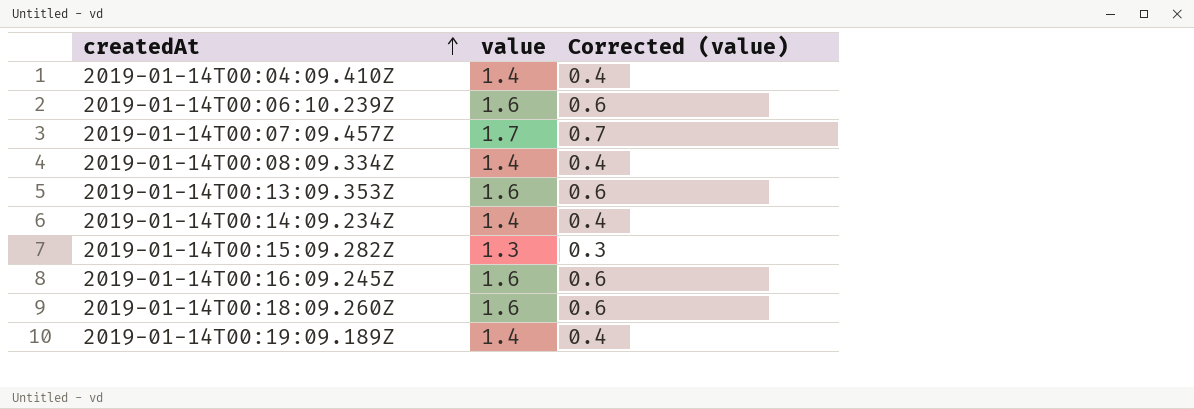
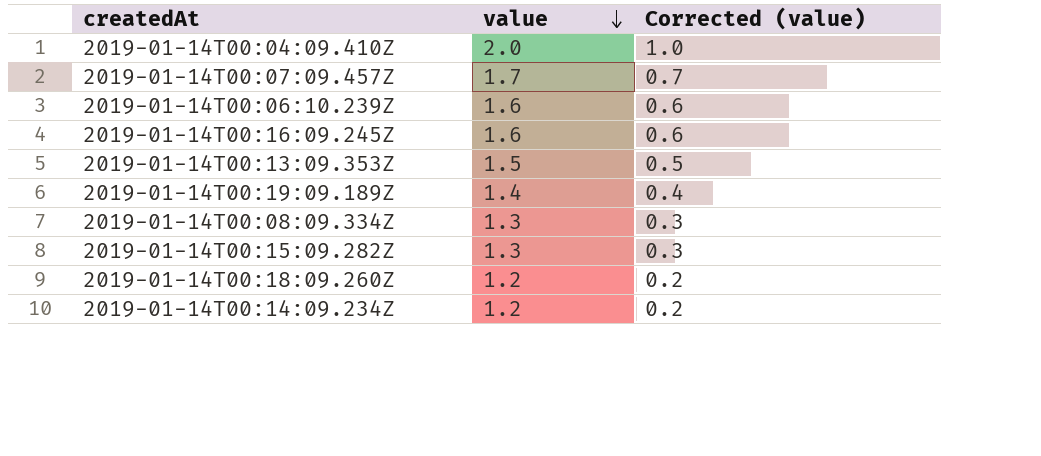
row order: createdAt ascending -> value descending
2019-01-14T00:04:09.410Z | value: 1.4 -> 2.0
2019-01-14T00:04:09.410Z | Corrected (value): 0.4 -> 1.0
2019-01-14T00:13:09.353Z | value: 1.6 -> 1.5
2019-01-14T00:13:09.353Z | Corrected (value): 0.6 -> 0.5
2019-01-14T00:08:09.334Z | value: 1.4 -> 1.3
2019-01-14T00:08:09.334Z | Corrected (value): 0.4 -> 0.3
2019-01-14T00:18:09.260Z | value: 1.6 -> 1.2
2019-01-14T00:18:09.260Z | Corrected (value): 0.6 -> 0.2
2019-01-14T00:14:09.234Z | value: 1.4 -> 1.2
2019-01-14T00:14:09.234Z | Corrected (value): 0.4 -> 0.2

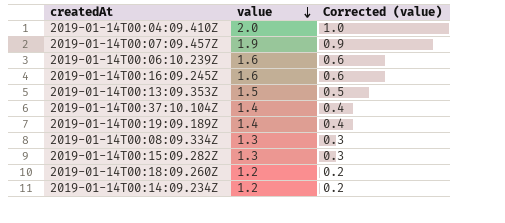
2019-01-14T00:07:09.457Z | value: 1.7 -> 1.9
2019-01-14T00:07:09.457Z | Corrected (value): 0.7 -> 0.9
row 2019-01-14T00:37:10.104Z: none -> 1.4 | 0.4

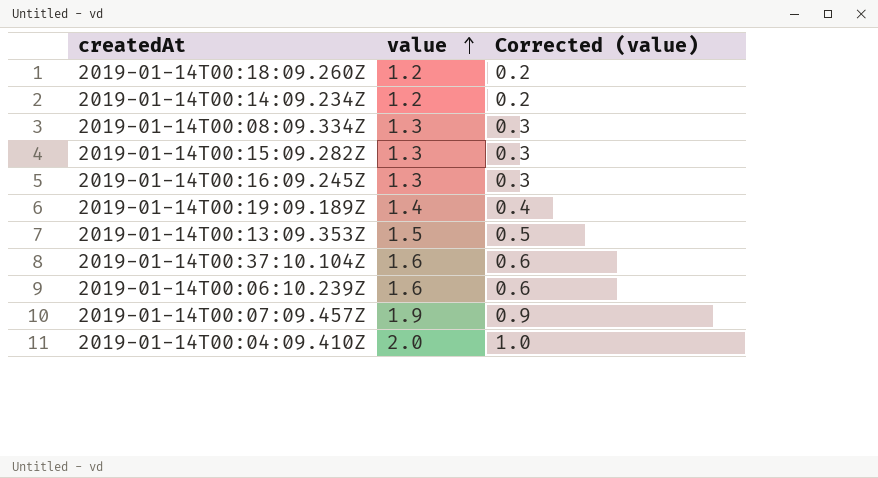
row order: value descending -> value ascending
2019-01-14T00:16:09.245Z | value: 1.6 -> 1.3
2019-01-14T00:16:09.245Z | Corrected (value): 0.6 -> 0.3
2019-01-14T00:37:10.104Z | value: 1.4 -> 1.6
2019-01-14T00:37:10.104Z | Corrected (value): 0.4 -> 0.6

